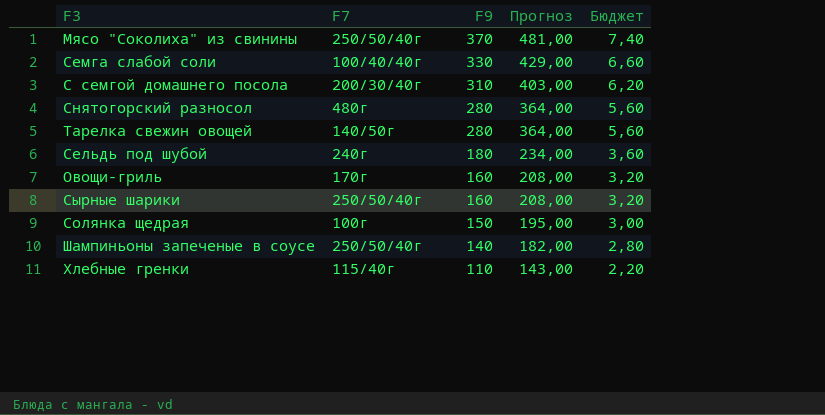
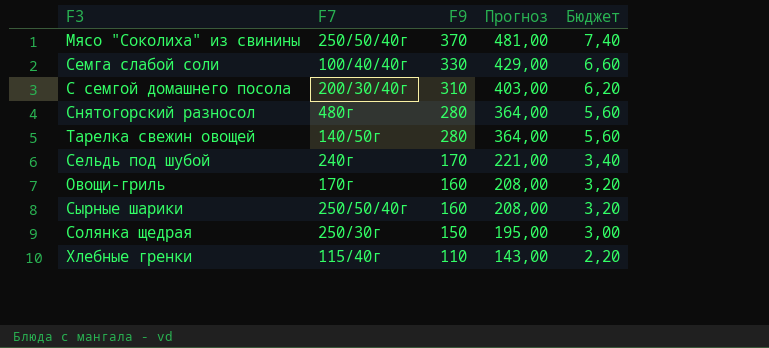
row Шампиньоны запеченые в соусе: 250/50/40г | 140 | 182,00 | 2,80 -> none
Сельдь под шубой | F9: 180 -> 170
Сельдь под шубой | Прогноз: 234,00 -> 221,00
Сельдь под шубой | Бюджет: 3,60 -> 3,40
Солянка щедрая | F7: 100г -> 250/30г

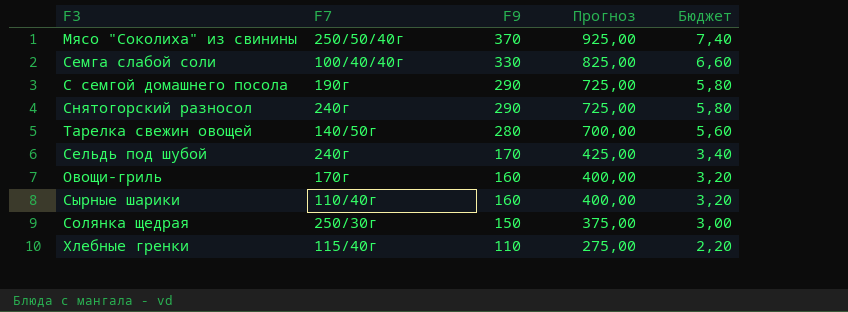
column Прогноз | formula: [F9] * 1,3 -> [F9] * 2,5
С семгой домашнего посола | F7: 200/30/40г -> 190г
С семгой домашнего посола | F9: 310 -> 290
С семгой домашнего посола | Бюджет: 6,20 -> 5,80
Снятогорский разносол | F7: 480г -> 240г
Снятогорский разносол | F9: 280 -> 290
Снятогорский разносол | Бюджет: 5,60 -> 5,80
Сырные шарики | F7: 250/50/40г -> 110/40г

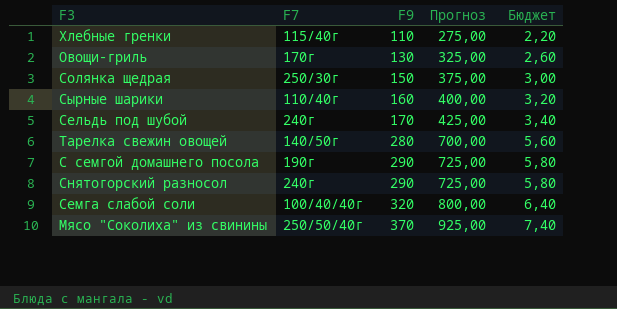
row order: F9 descending -> F9 ascending
Овощи-гриль | F9: 160 -> 130
Овощи-гриль | Прогноз: 400,00 -> 325,00
Овощи-гриль | Бюджет: 3,20 -> 2,60
Семга слабой соли | F9: 330 -> 320
Семга слабой соли | Прогноз: 825,00 -> 800,00
Семга слабой соли | Бюджет: 6,60 -> 6,40

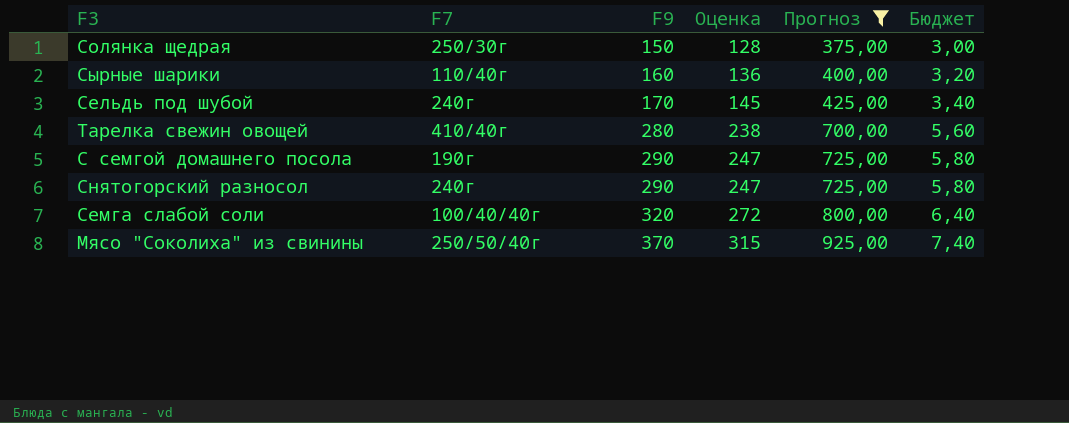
filter: none -> Прогноз >= 375,00
column Оценка | formula: none -> [F9] * 0,85
Тарелка свежин овощей | F7: 140/50г -> 410/40г

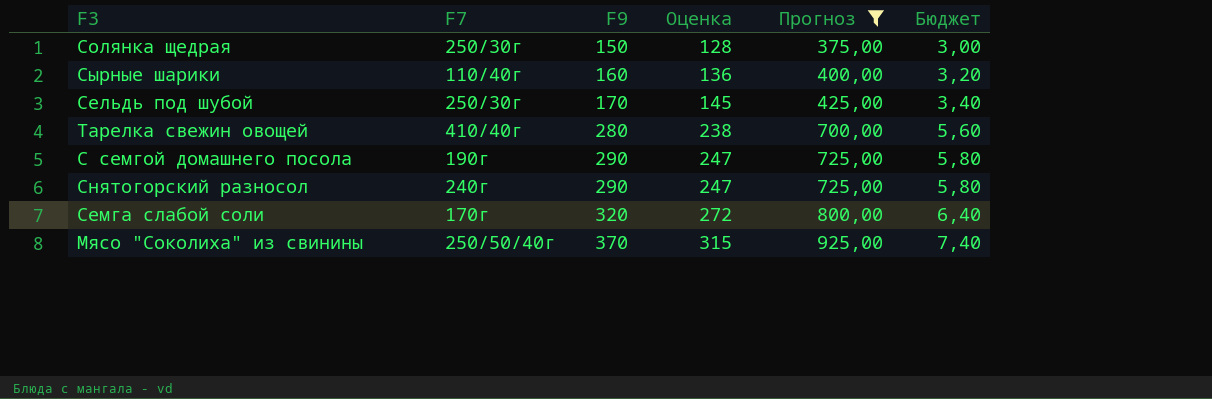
Сельдь под шубой | F7: 240г -> 250/30г
Семга слабой соли | F7: 100/40/40г -> 170г

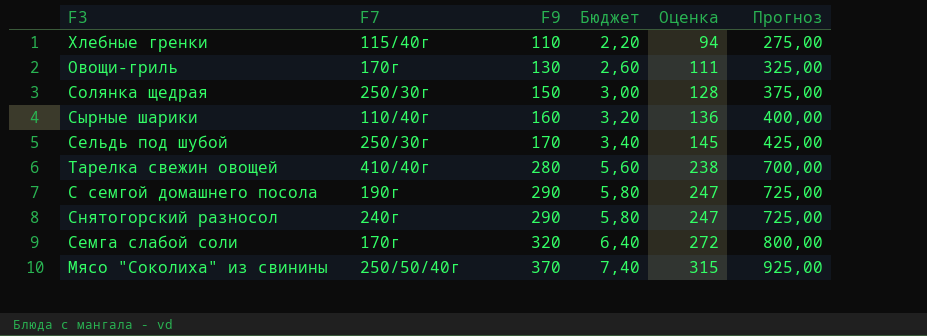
filter: Прогноз >= 375,00 -> none
column Бюджет | position: 6 -> 4

